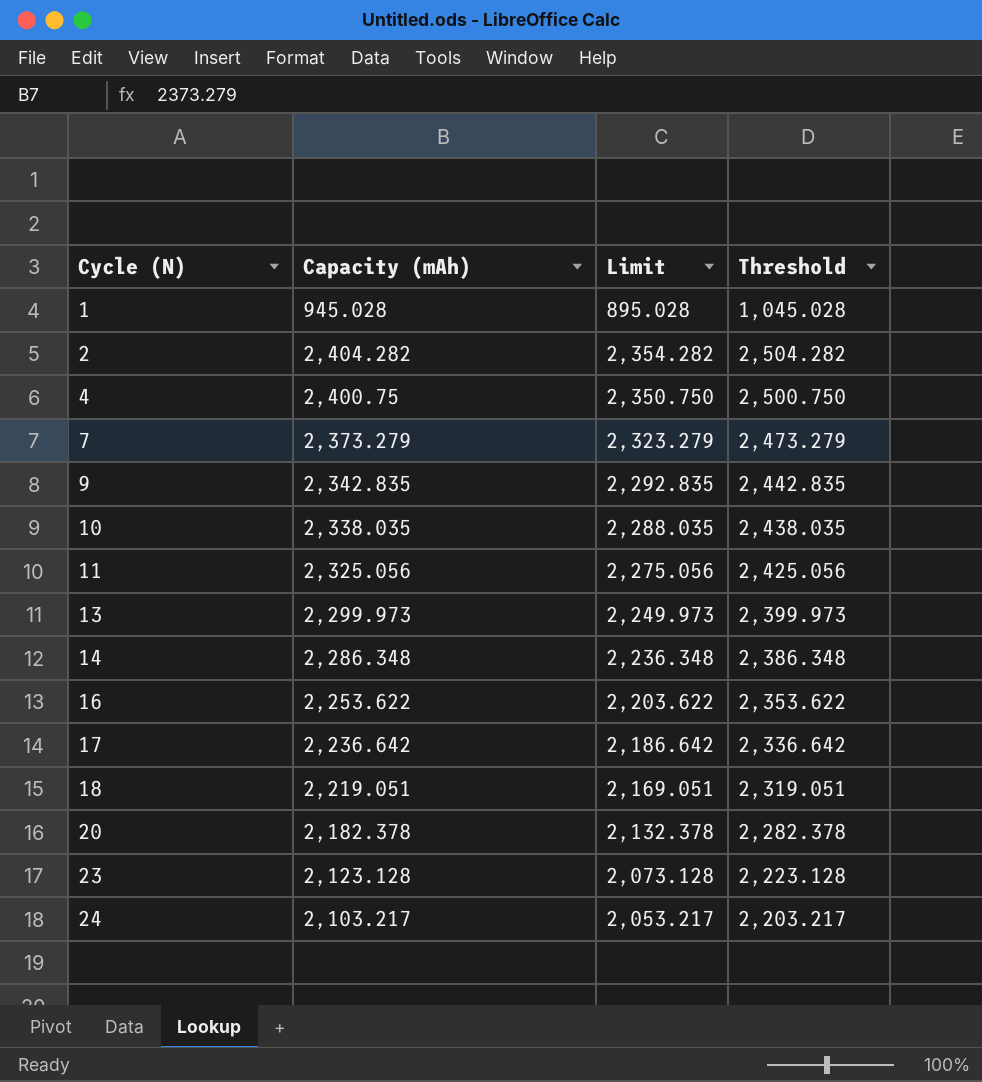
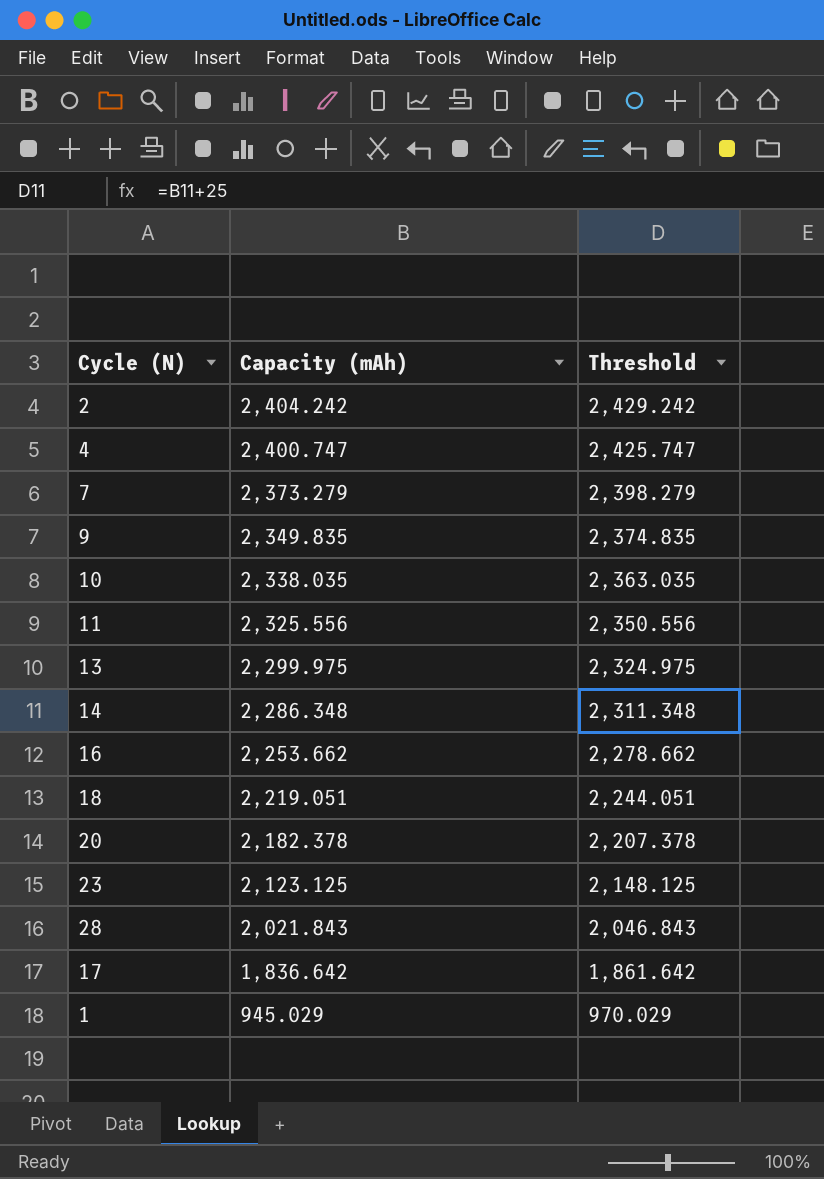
row order: Cycle (N) ascending -> Capacity (mAh) descending
column Limit | formula: [Capacity (mAh)] - 50 -> none
column Threshold | formula: [Capacity (mAh)] + 100 -> [Capacity (mAh)] + 25
row 24: 2,103.217 | 2,053.217 | 2,203.217 -> none
2 | Capacity (mAh): 2,404.282 -> 2,404.242
4 | Capacity (mAh): 2,400.75 -> 2,400.747
9 | Capacity (mAh): 2,342.835 -> 2,349.835
11 | Capacity (mAh): 2,325.056 -> 2,325.556
13 | Capacity (mAh): 2,299.973 -> 2,299.975
16 | Capacity (mAh): 2,253.622 -> 2,253.662
23 | Capacity (mAh): 2,123.128 -> 2,123.125
row 28: none -> 2,021.843 | 2,046.843
17 | Capacity (mAh): 2,236.642 -> 1,836.642
1 | Capacity (mAh): 945.028 -> 945.029

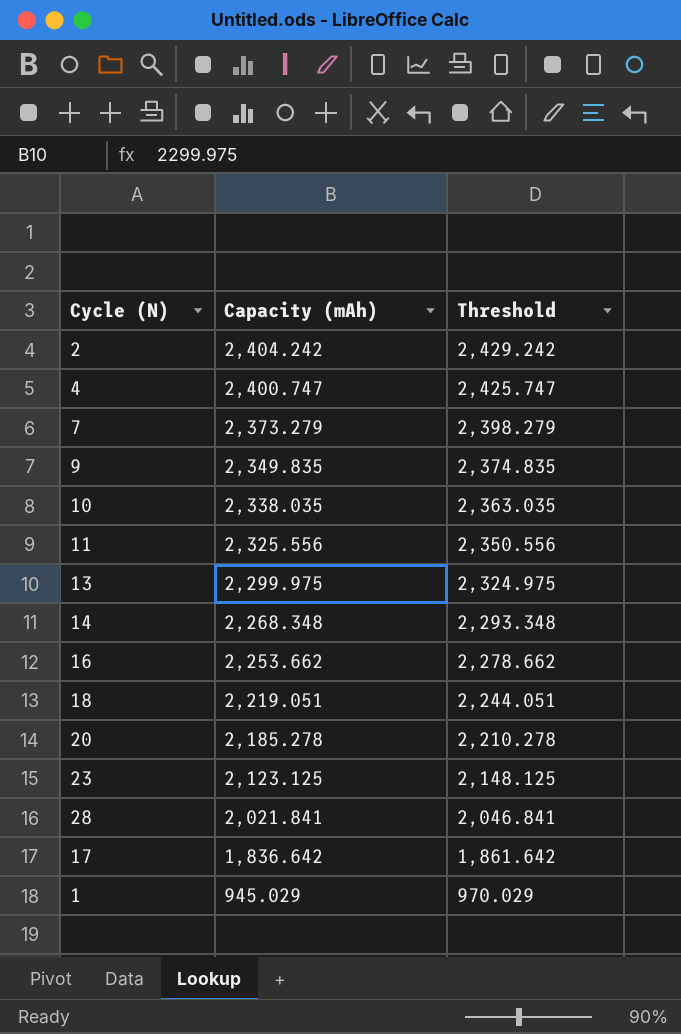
14 | Capacity (mAh): 2,286.348 -> 2,268.348
14 | Threshold: 2,311.348 -> 2,293.348
20 | Capacity (mAh): 2,182.378 -> 2,185.278
20 | Threshold: 2,207.378 -> 2,210.278
28 | Capacity (mAh): 2,021.843 -> 2,021.841
28 | Threshold: 2,046.843 -> 2,046.841

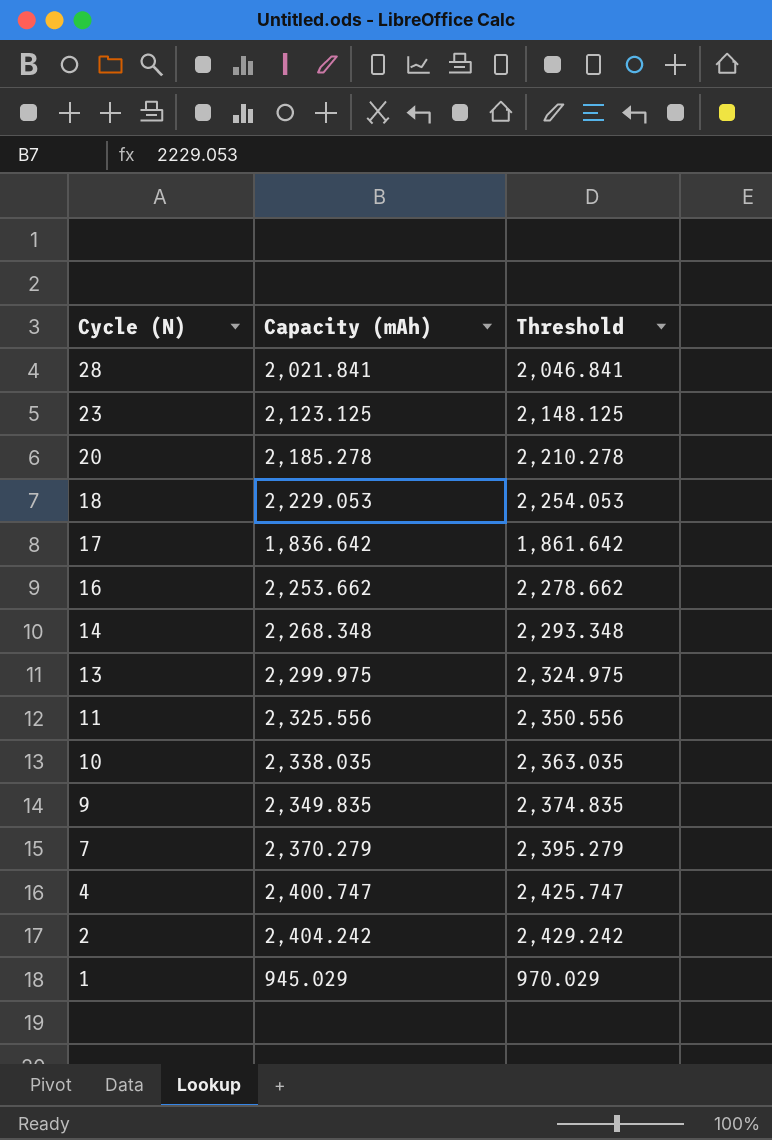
row order: Capacity (mAh) descending -> Cycle (N) descending
18 | Capacity (mAh): 2,219.051 -> 2,229.053
18 | Threshold: 2,244.051 -> 2,254.053
7 | Capacity (mAh): 2,373.279 -> 2,370.279
7 | Threshold: 2,398.279 -> 2,395.279

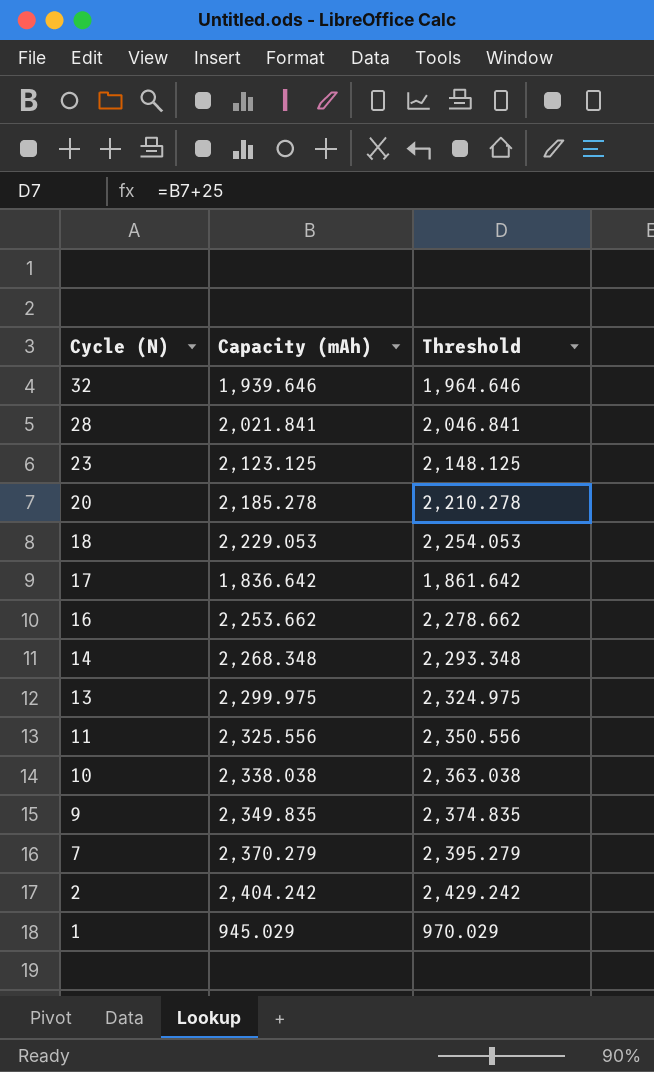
row 4: 2,400.747 | 2,425.747 -> none
row 32: none -> 1,939.646 | 1,964.646
10 | Capacity (mAh): 2,338.035 -> 2,338.038
10 | Threshold: 2,363.035 -> 2,363.038

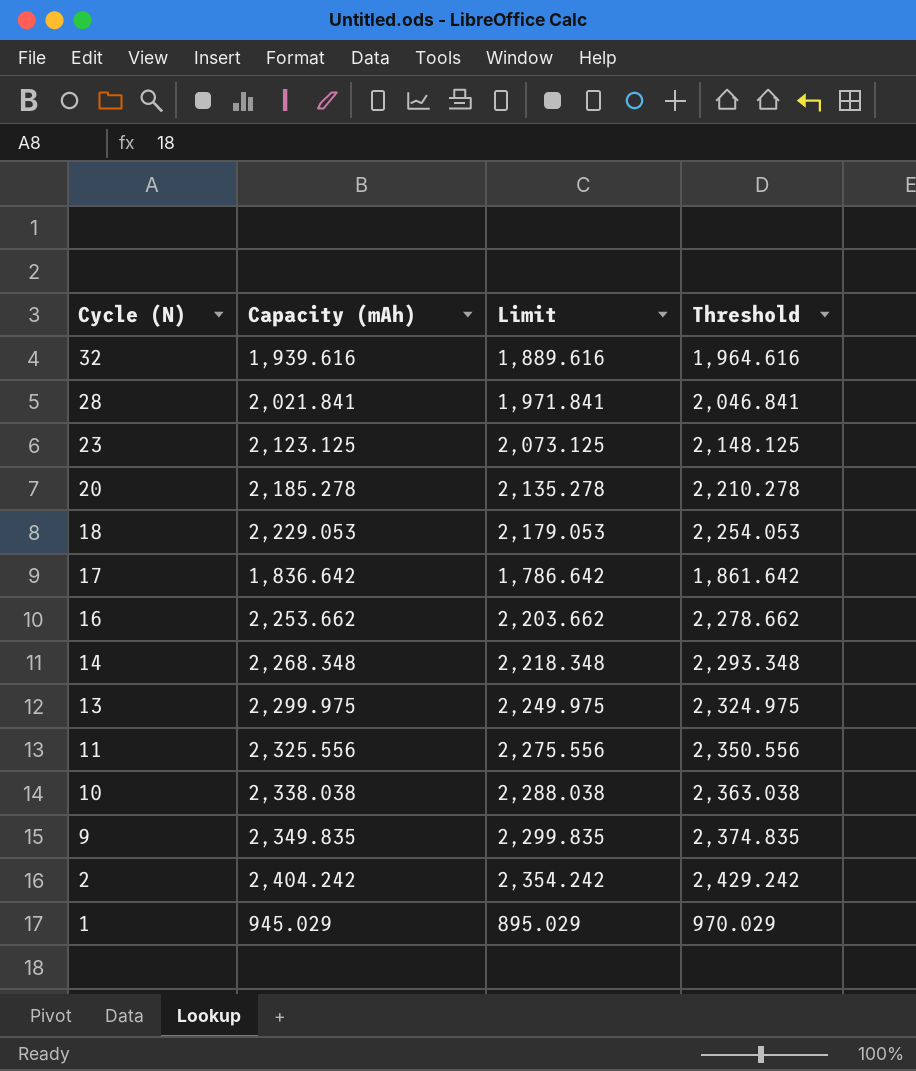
column Limit | formula: none -> [Capacity (mAh)] - 50
row 7: 2,370.279 | 2,395.279 -> none
32 | Capacity (mAh): 1,939.646 -> 1,939.616
32 | Threshold: 1,964.646 -> 1,964.616

